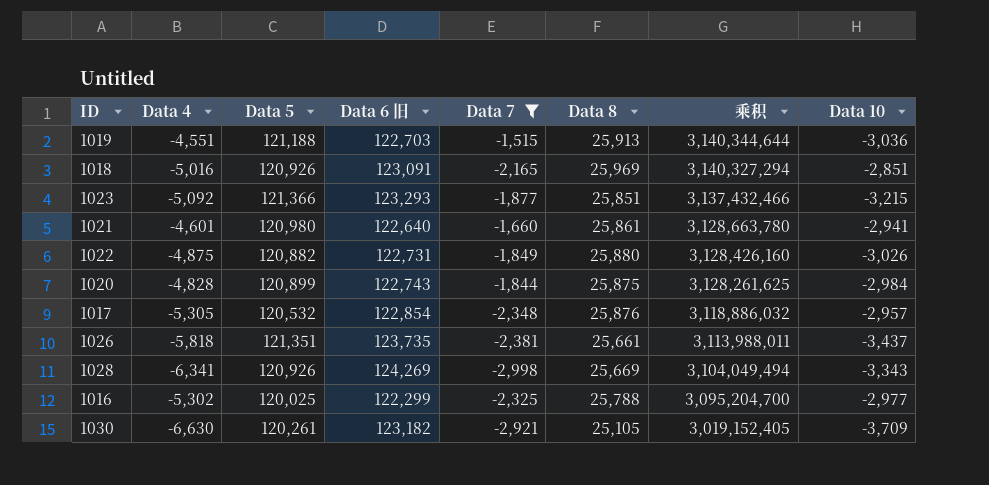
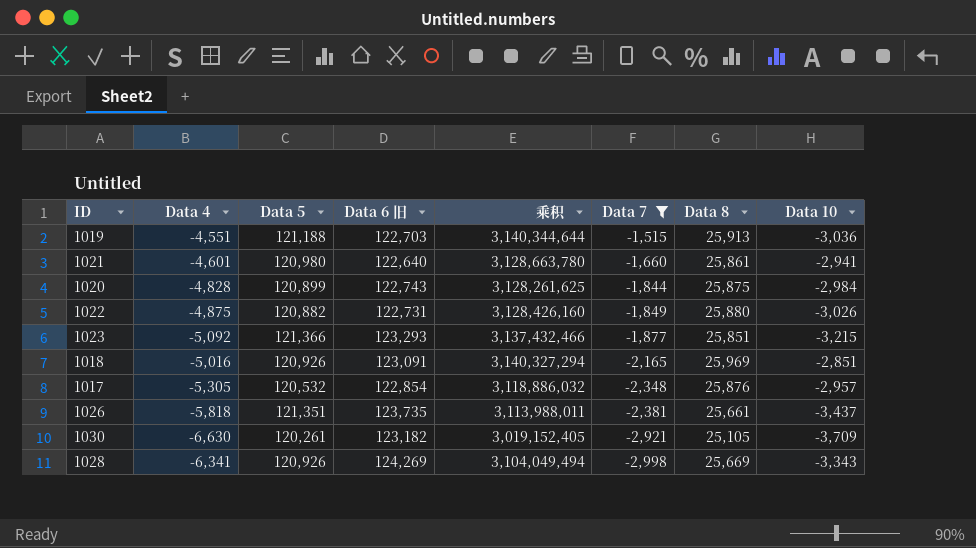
row order: 乘积 descending -> Data 7 descending
column 乘积 | position: 7 -> 5
row 1016: -5,302 | 120,025 | 122,299 | -2,325 | 25,788 | 3,095,204,700 | -2,977 -> none

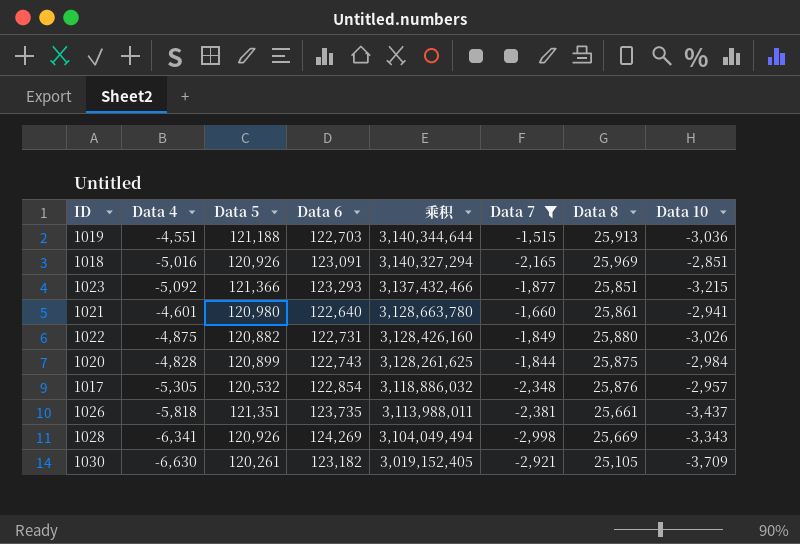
row order: Data 7 descending -> 乘积 descending
column name: Data 6 旧 -> Data 6

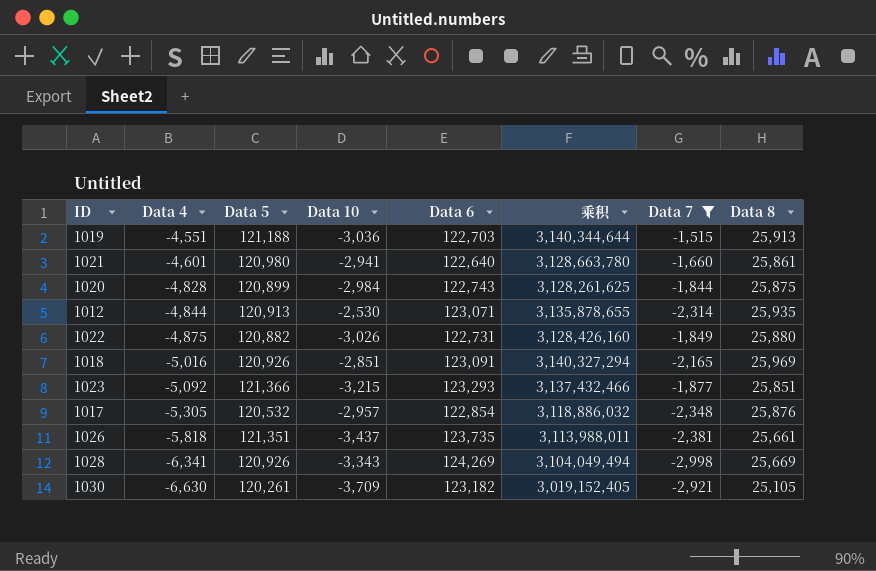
row order: 乘积 descending -> Data 4 descending
column Data 10 | position: 8 -> 4
row 1012: none -> -4,844 | 120,913 | -2,530 | 123,071 | 3,135,878,655 | -2,314 | 25,935

